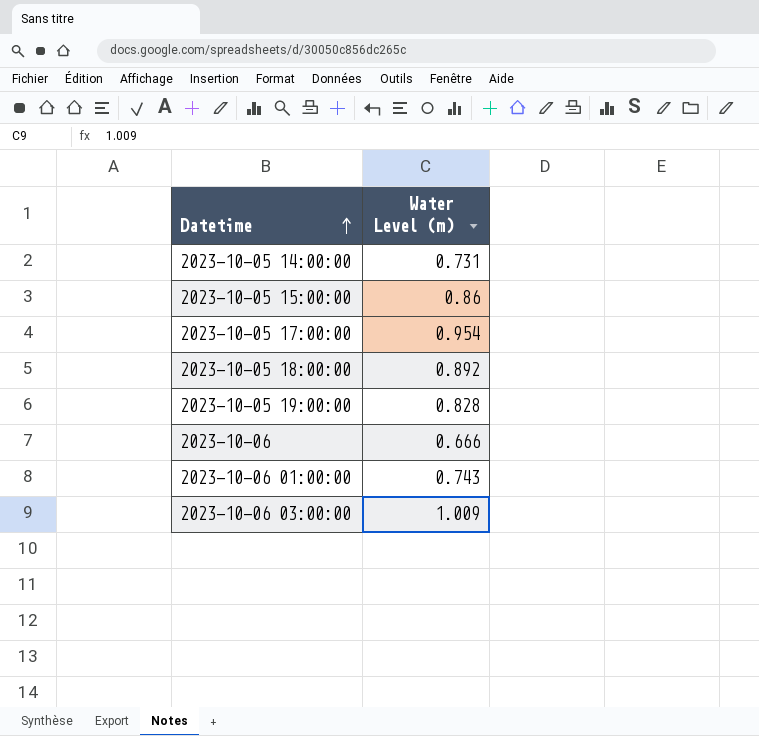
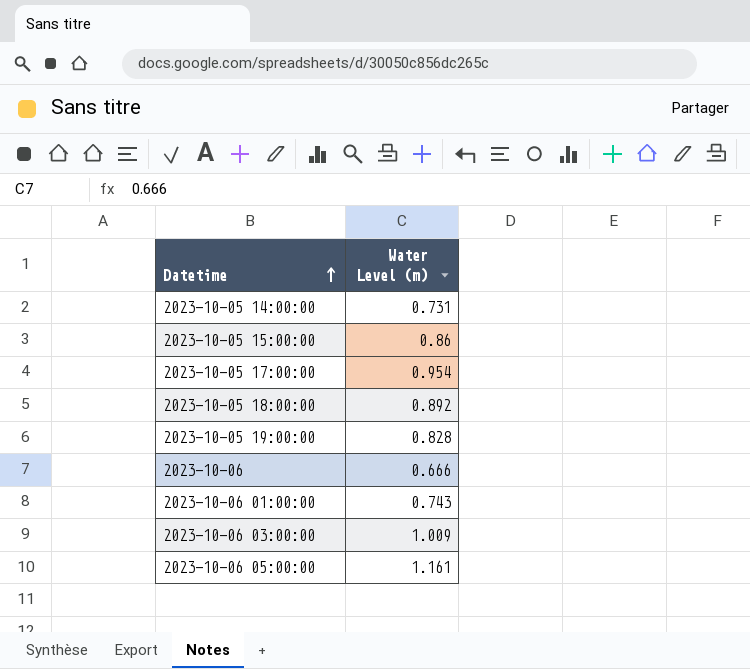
row 2023-10-06 05:00:00: none -> 1.161

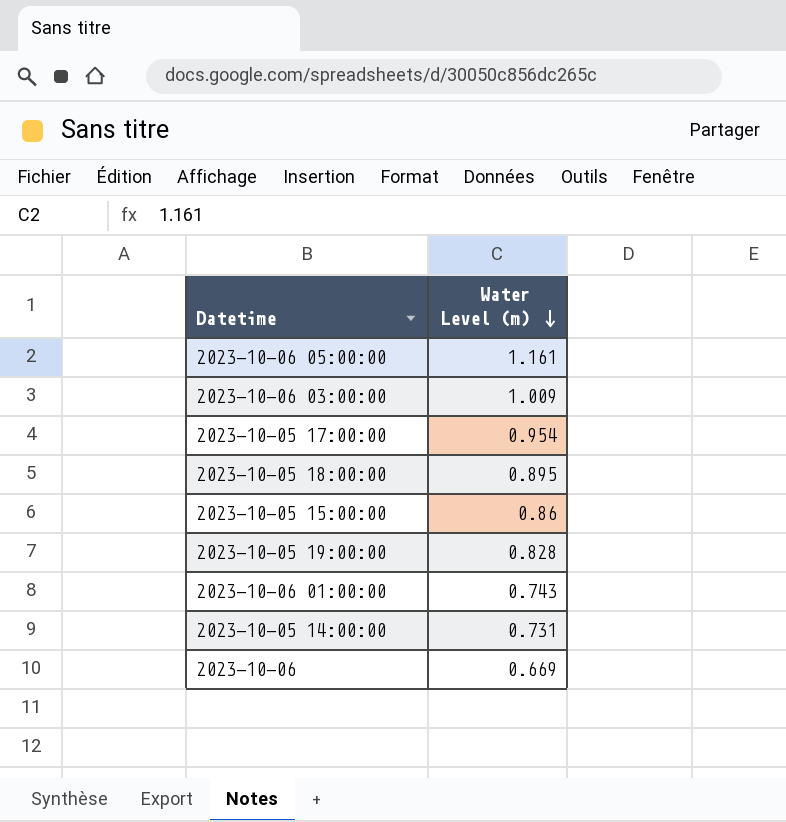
row order: Datetime ascending -> Water Level (m) descending
2023-10-05 18:00:00 | Water Level (m): 0.892 -> 0.895
2023-10-06 | Water Level (m): 0.666 -> 0.669

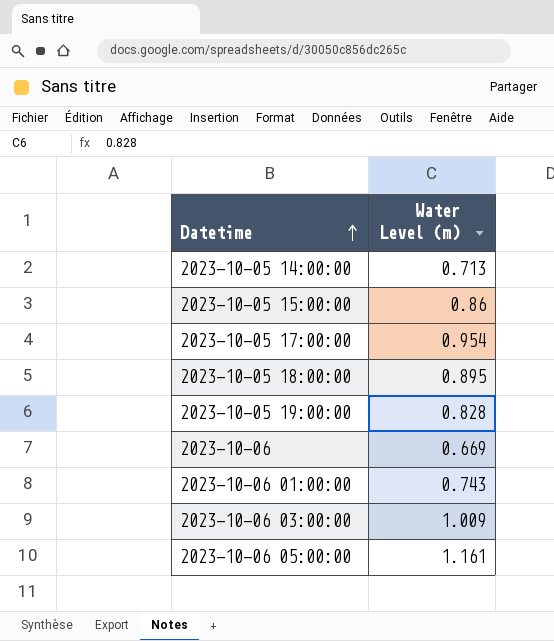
row order: Water Level (m) descending -> Datetime ascending
2023-10-05 14:00:00 | Water Level (m): 0.731 -> 0.713

